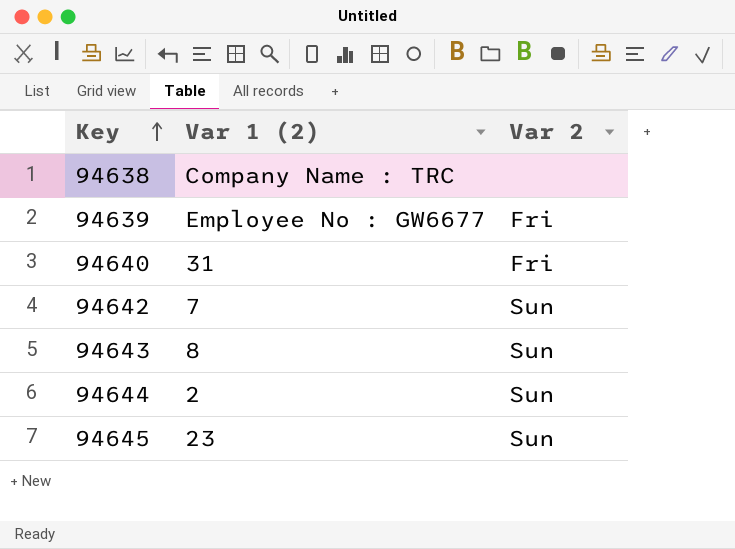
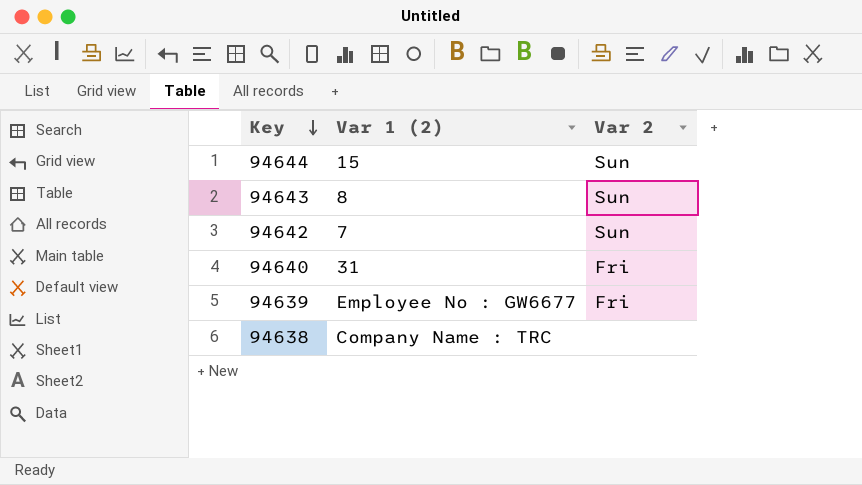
row order: Key ascending -> Key descending
row 94645: 23 | Sun -> none
94644 | Var 1 (2): 2 -> 15

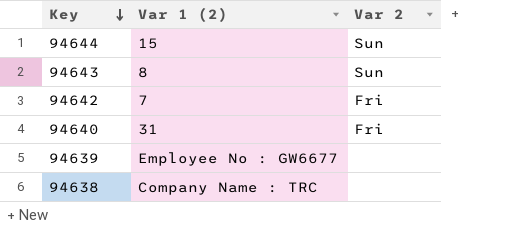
94642 | Var 2: Sun -> Fri
94639 | Var 2: Fri -> none

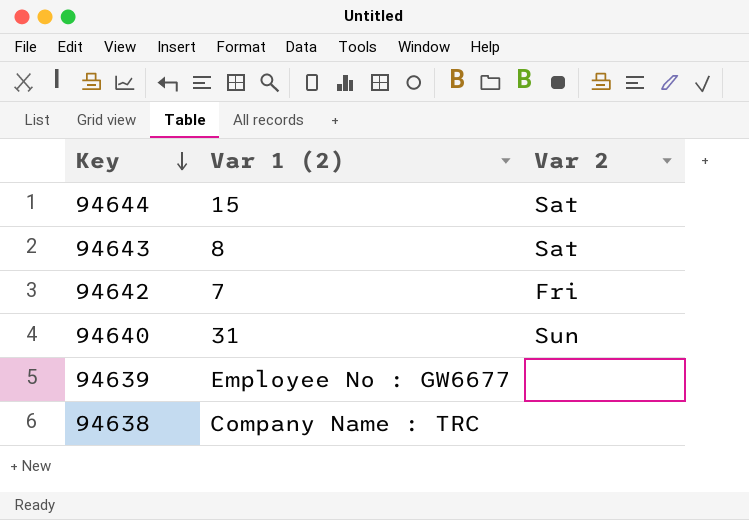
94644 | Var 2: Sun -> Sat
94643 | Var 2: Sun -> Sat
94640 | Var 2: Fri -> Sun

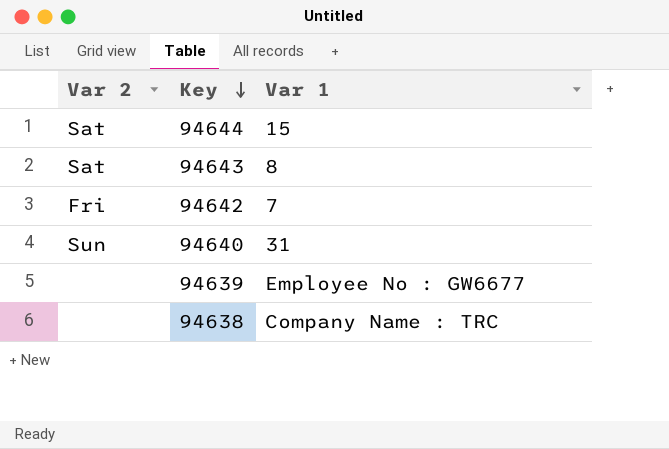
column Var 2 | position: 3 -> 1
column name: Var 1 (2) -> Var 1

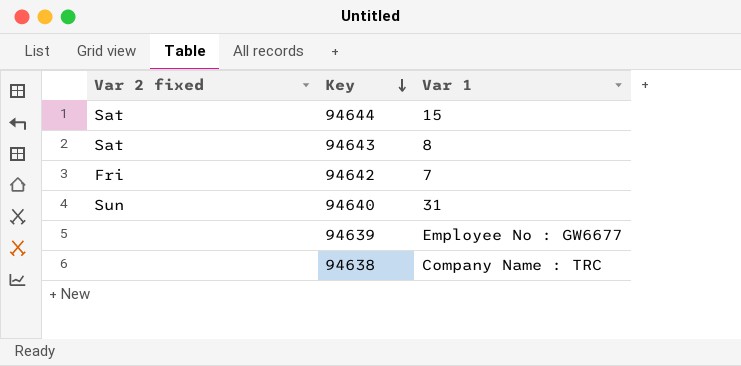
column name: Var 2 -> Var 2 fixed

